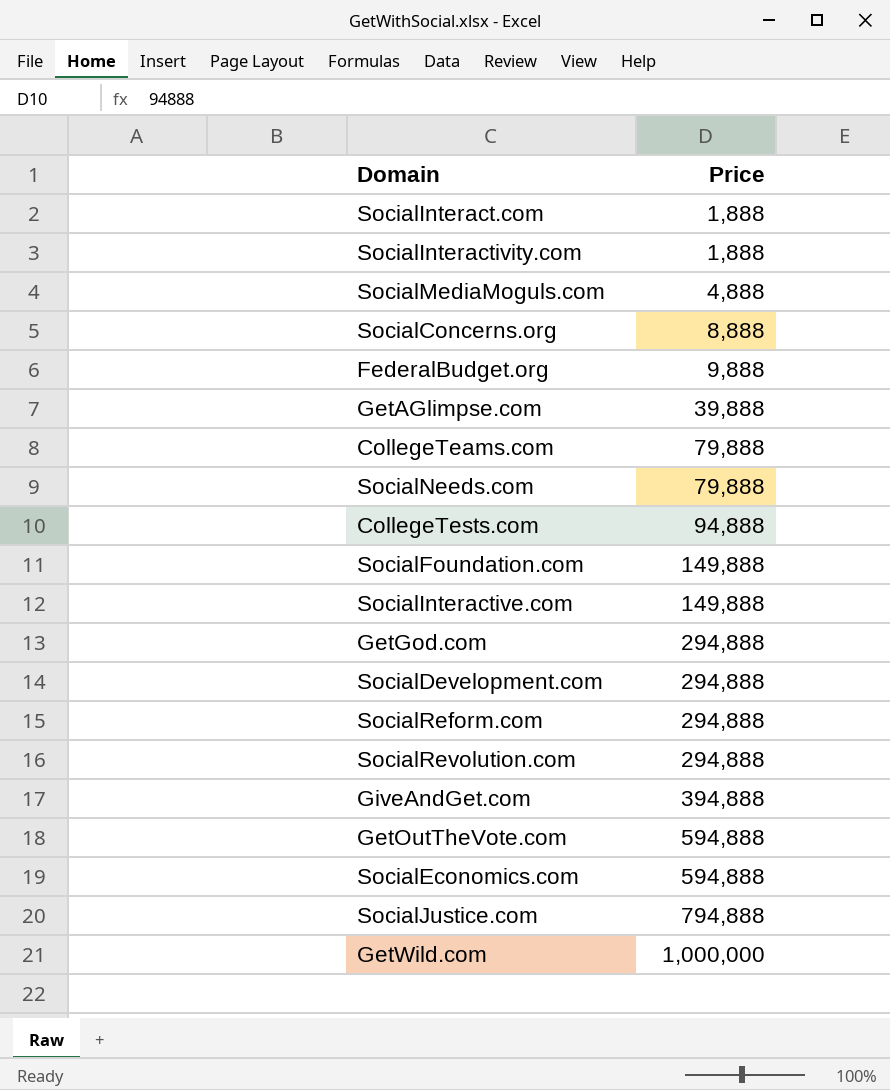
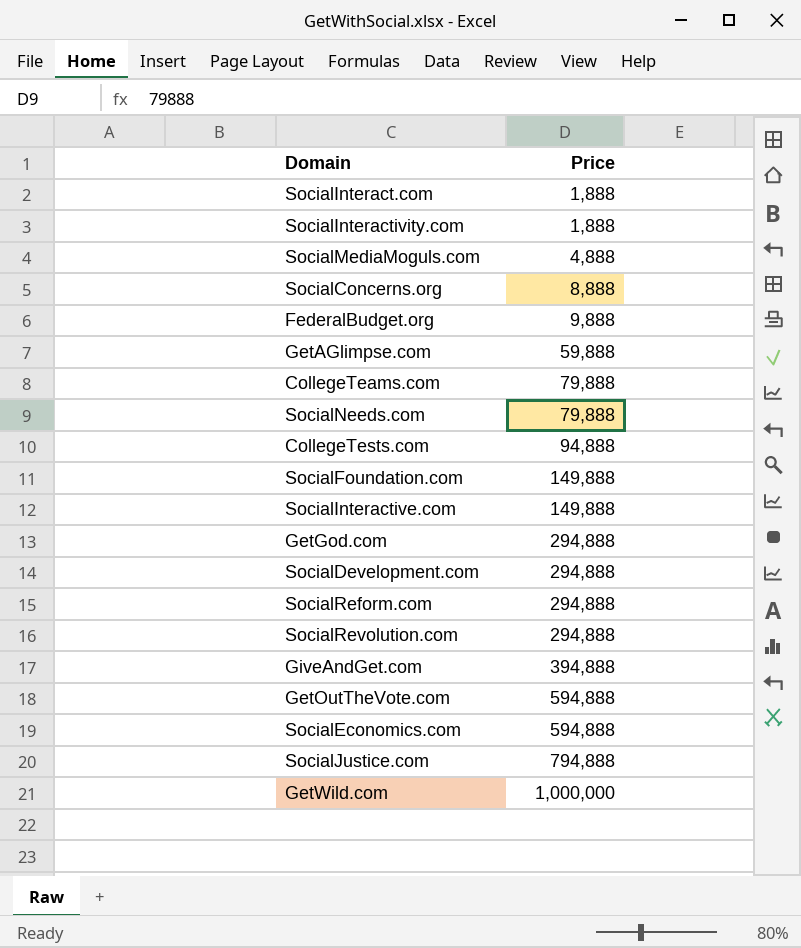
GetAGlimpse.com | Price: 39,888 -> 59,888

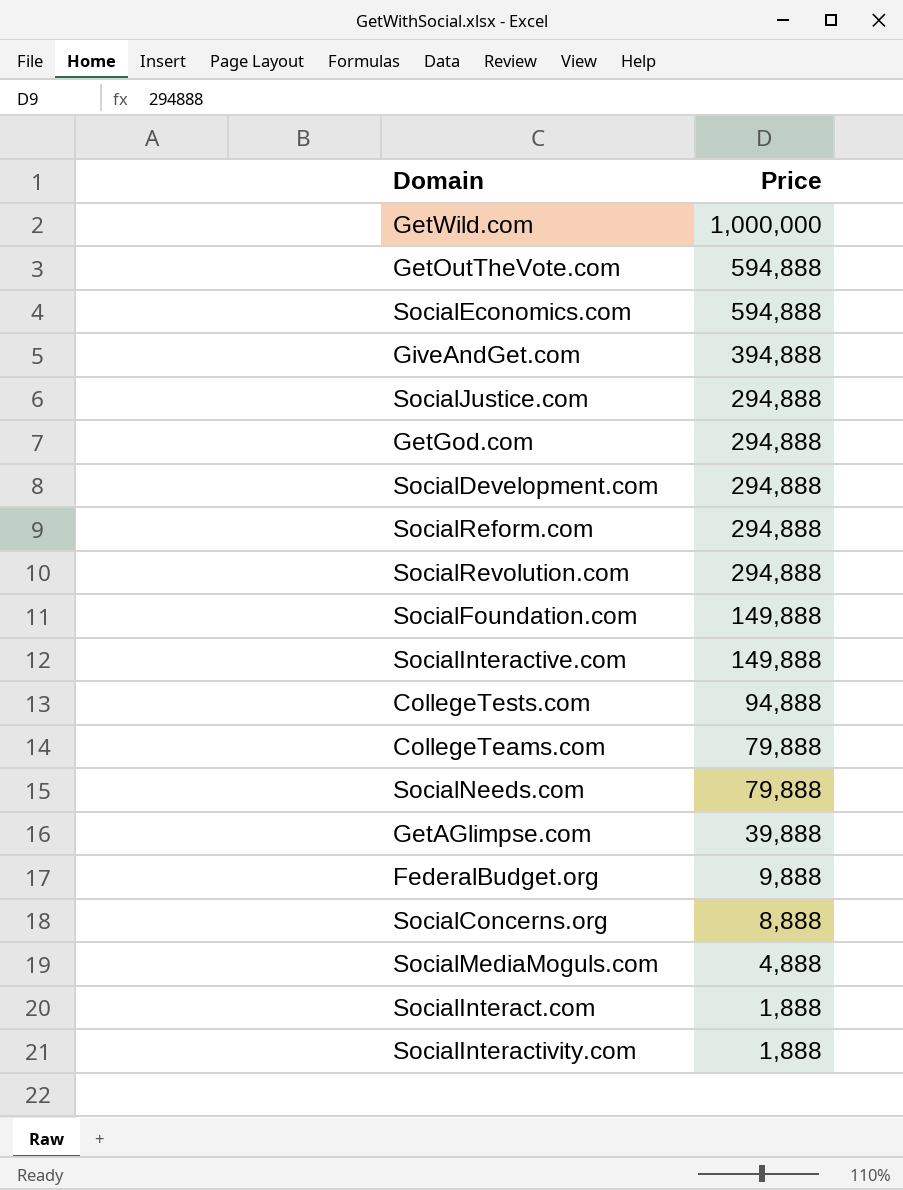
row order: Price ascending -> Price descending
SocialJustice.com | Price: 794,888 -> 294,888
GetAGlimpse.com | Price: 59,888 -> 39,888

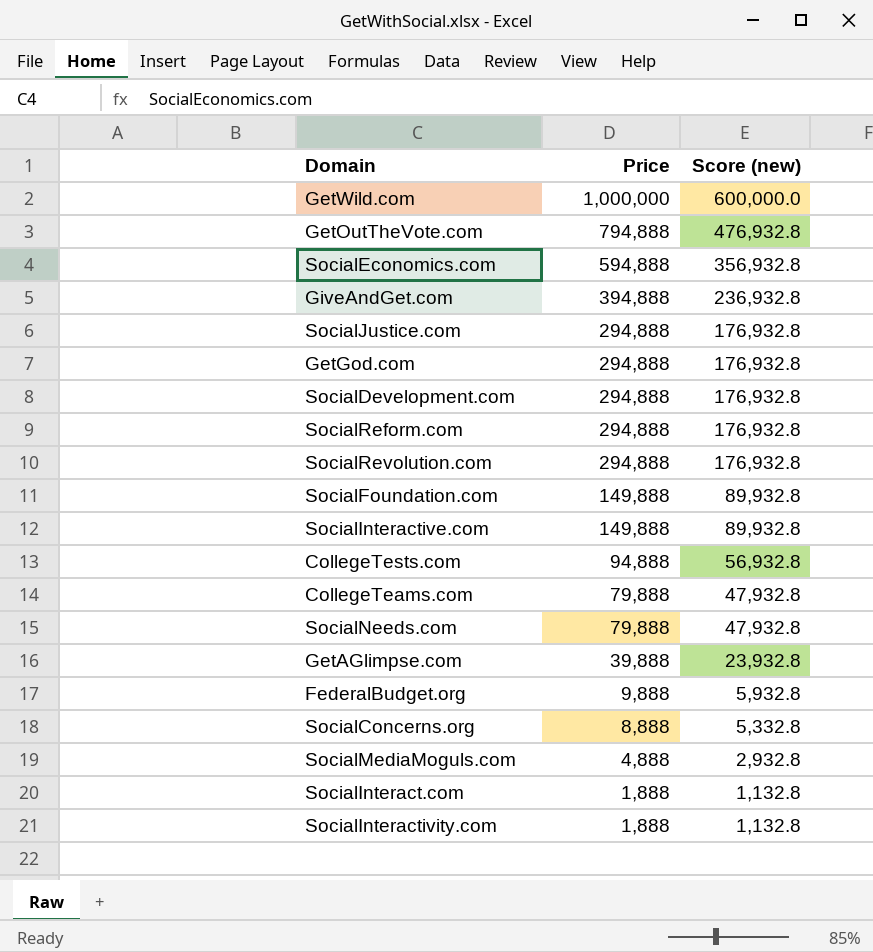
column Score (new) | formula: none -> [Price] * 0.6
GetOutTheVote.com | Price: 594,888 -> 794,888

